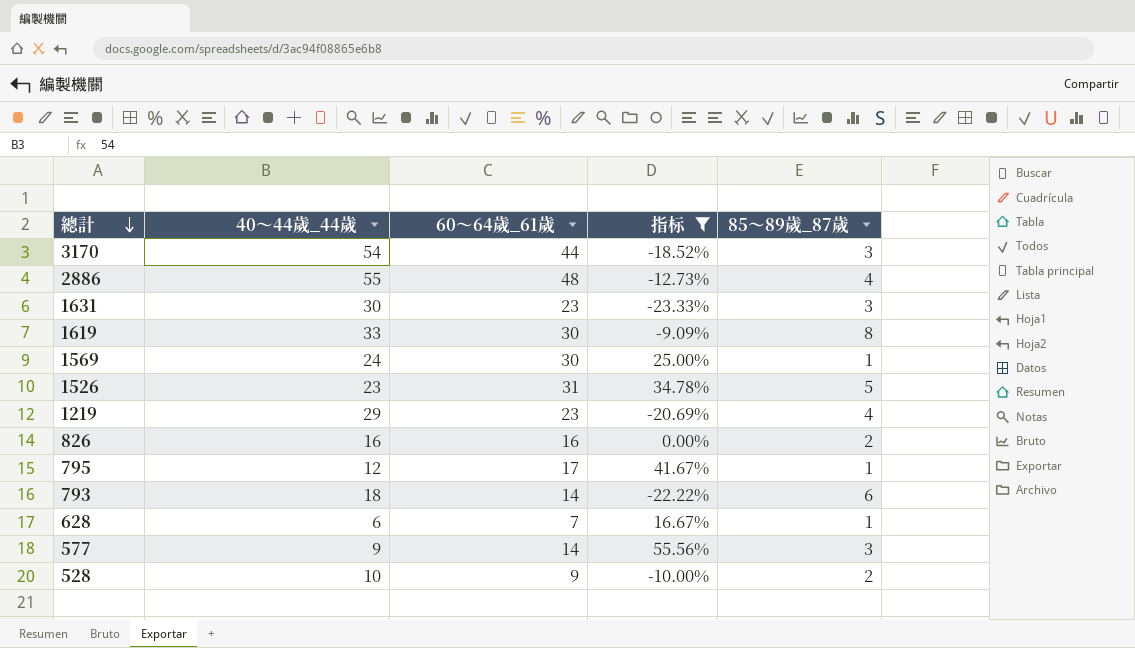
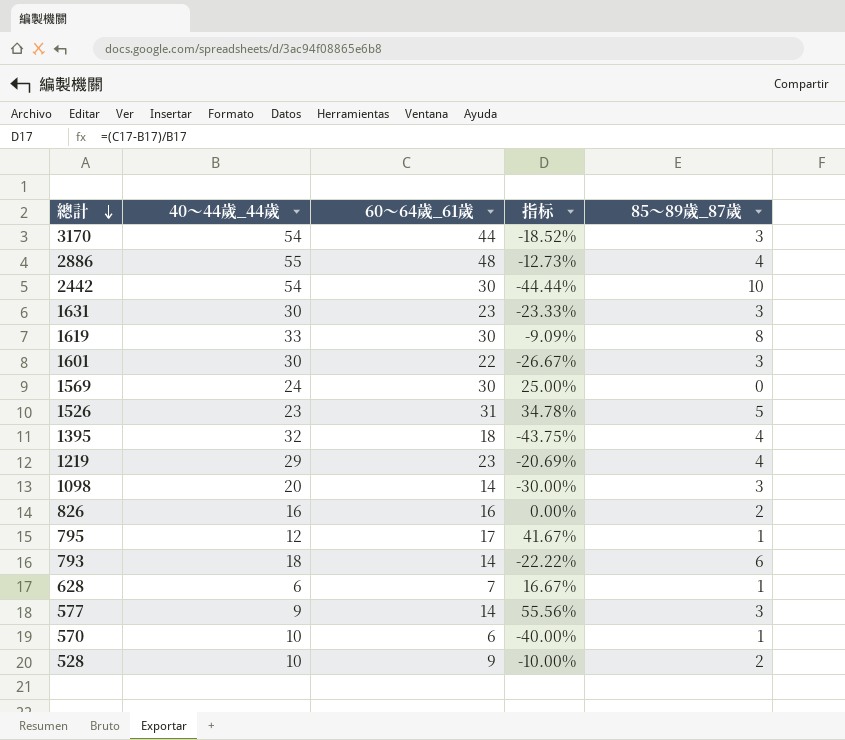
filter: 指标 >= -23.33% -> none
1569 | 85～89歲_87歲: 1 -> 0

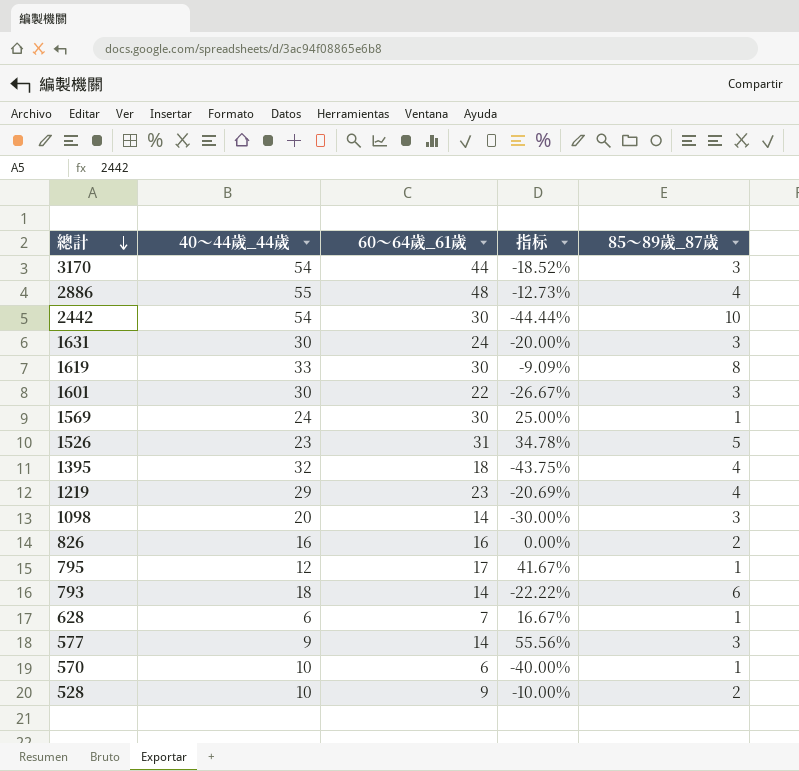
1631 | 60～64歲_61歲: 23 -> 24
1631 | 指标: -23.33% -> -20.00%
1569 | 85～89歲_87歲: 0 -> 1

